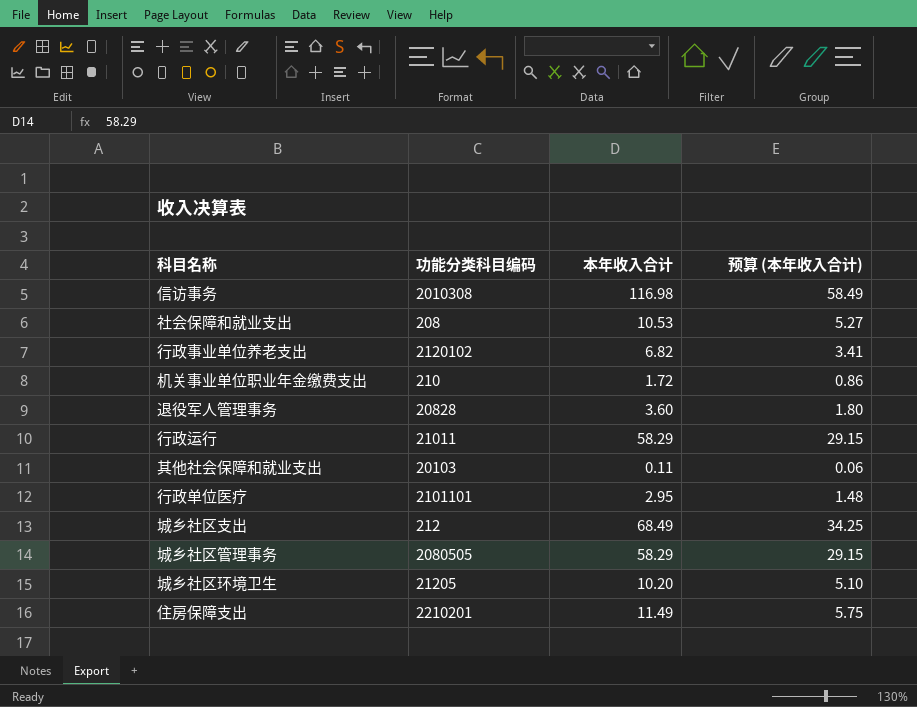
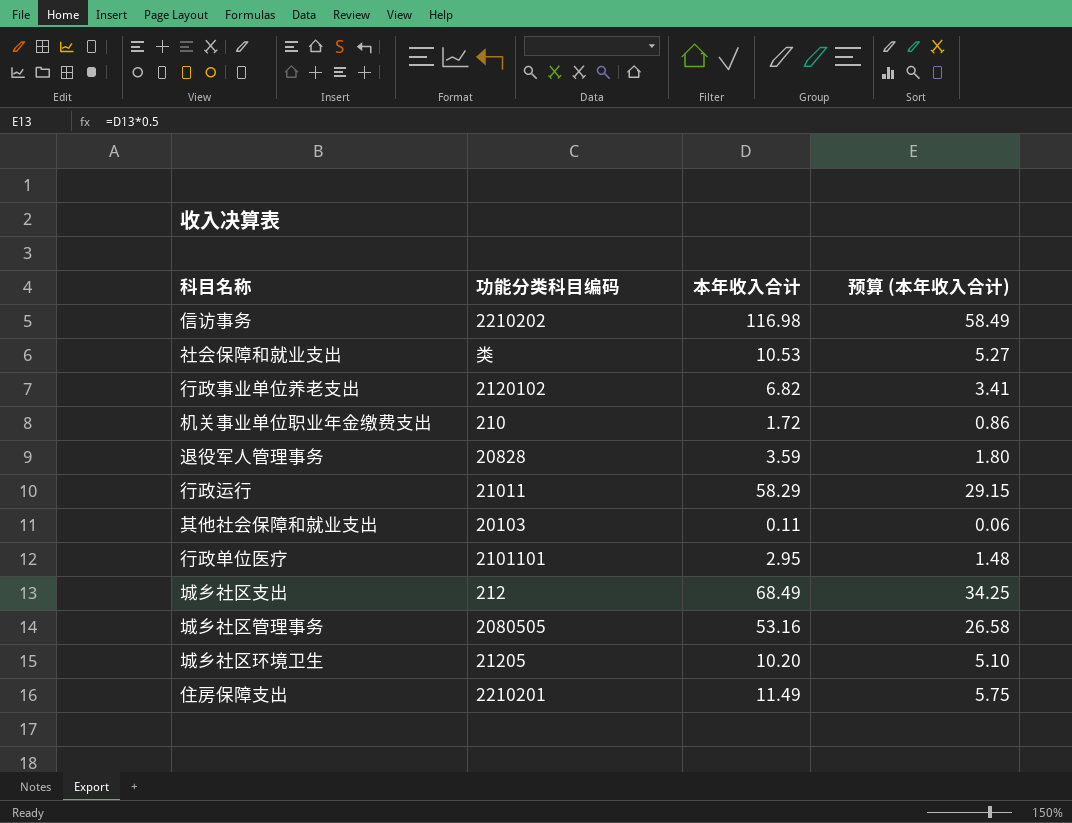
信访事务 | 功能分类科目编码: 2010308 -> 2210202
社会保障和就业支出 | 功能分类科目编码: 208 -> 类
退役军人管理事务 | 本年收入合计: 3.60 -> 3.59
城乡社区管理事务 | 本年收入合计: 58.29 -> 53.16
城乡社区管理事务 | 预算 (本年收入合计): 29.15 -> 26.58

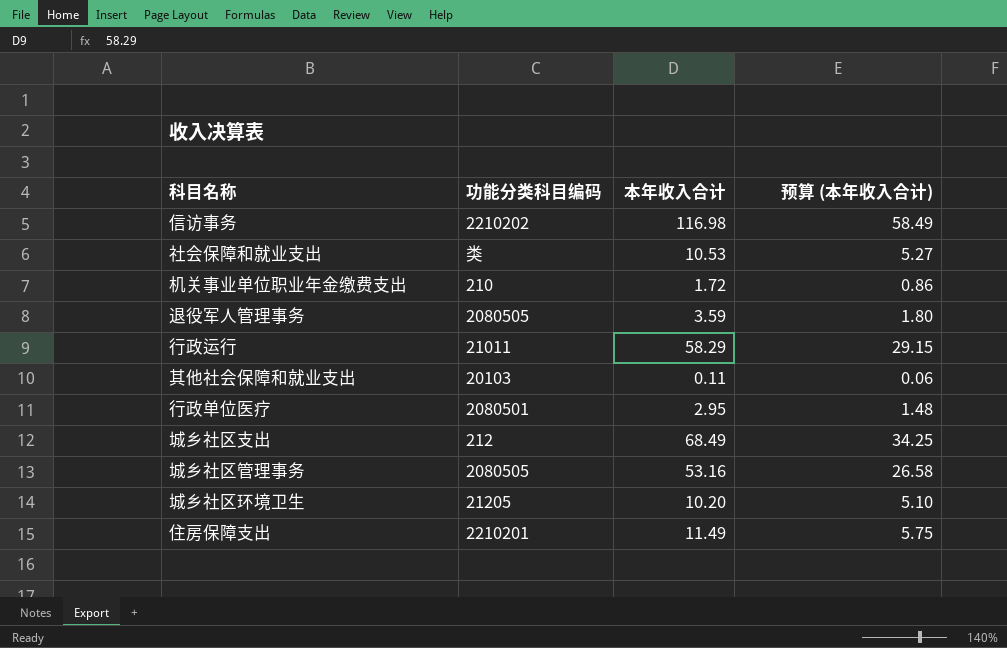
row 行政事业单位养老支出: 2120102 | 6.82 | 3.41 -> none
退役军人管理事务 | 功能分类科目编码: 20828 -> 2080505
行政单位医疗 | 功能分类科目编码: 2101101 -> 2080501

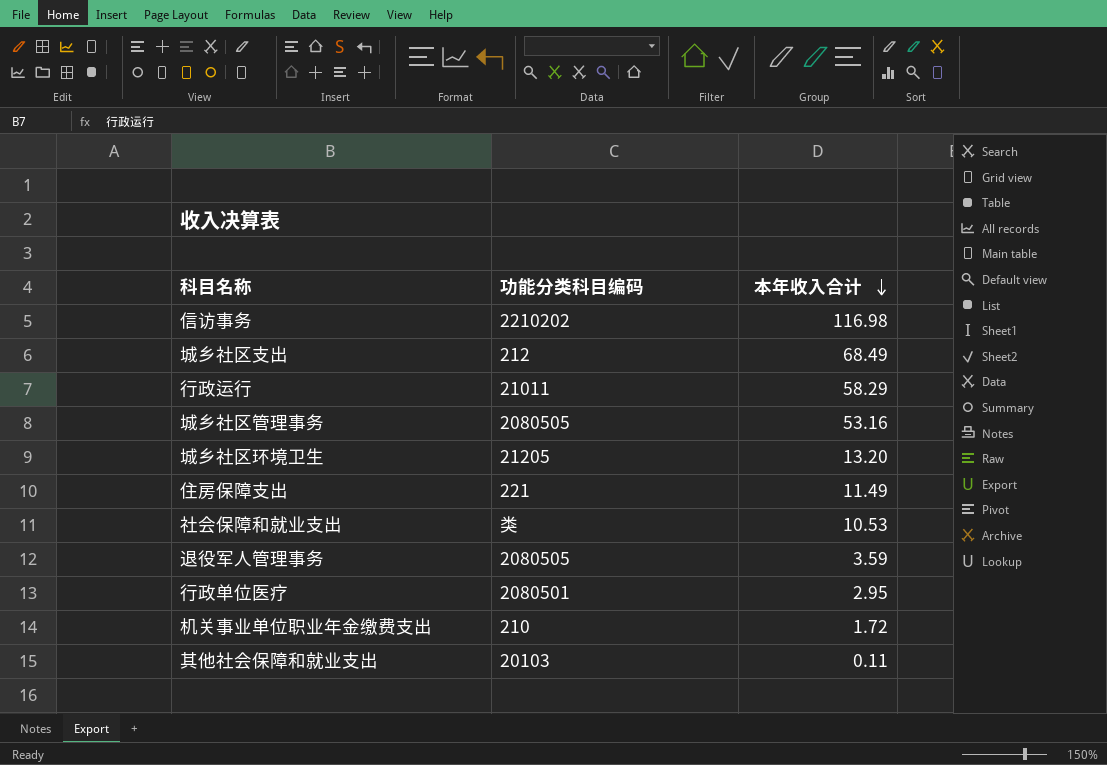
row order: none -> 本年收入合计 descending
column 预算 (本年收入合计) | formula: [本年收入合计] * 0.5 -> none
城乡社区环境卫生 | 本年收入合计: 10.20 -> 13.20
住房保障支出 | 功能分类科目编码: 2210201 -> 221

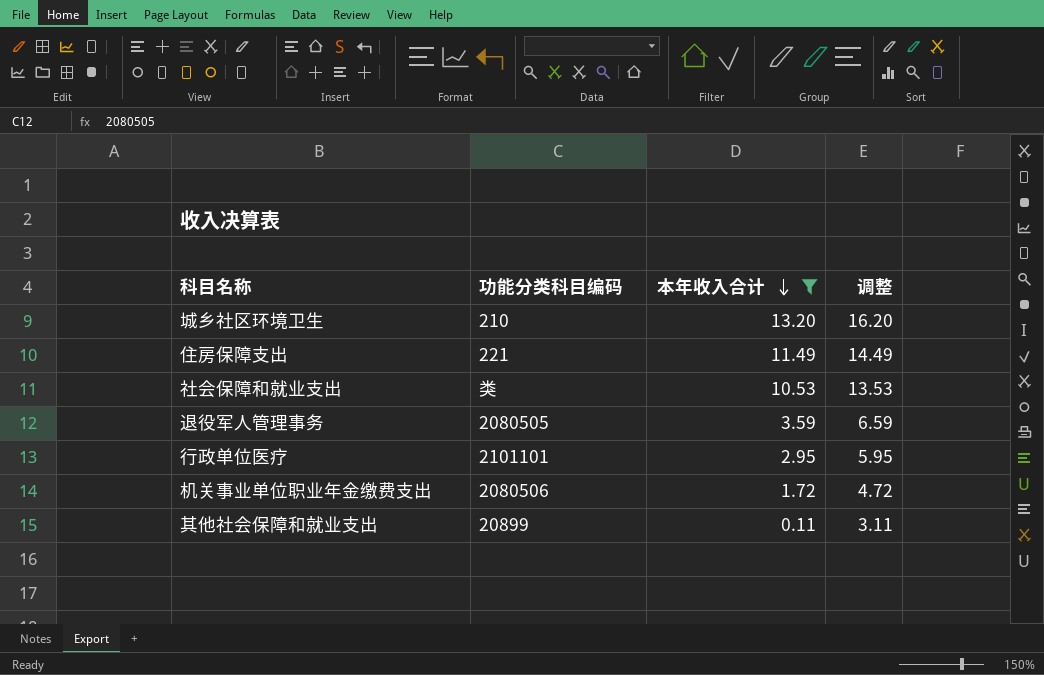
filter: none -> 本年收入合计 <= 13.20
column 调整 | formula: none -> [本年收入合计] + 3
城乡社区环境卫生 | 功能分类科目编码: 21205 -> 210
行政单位医疗 | 功能分类科目编码: 2080501 -> 2101101
机关事业单位职业年金缴费支出 | 功能分类科目编码: 210 -> 2080506
其他社会保障和就业支出 | 功能分类科目编码: 20103 -> 20899

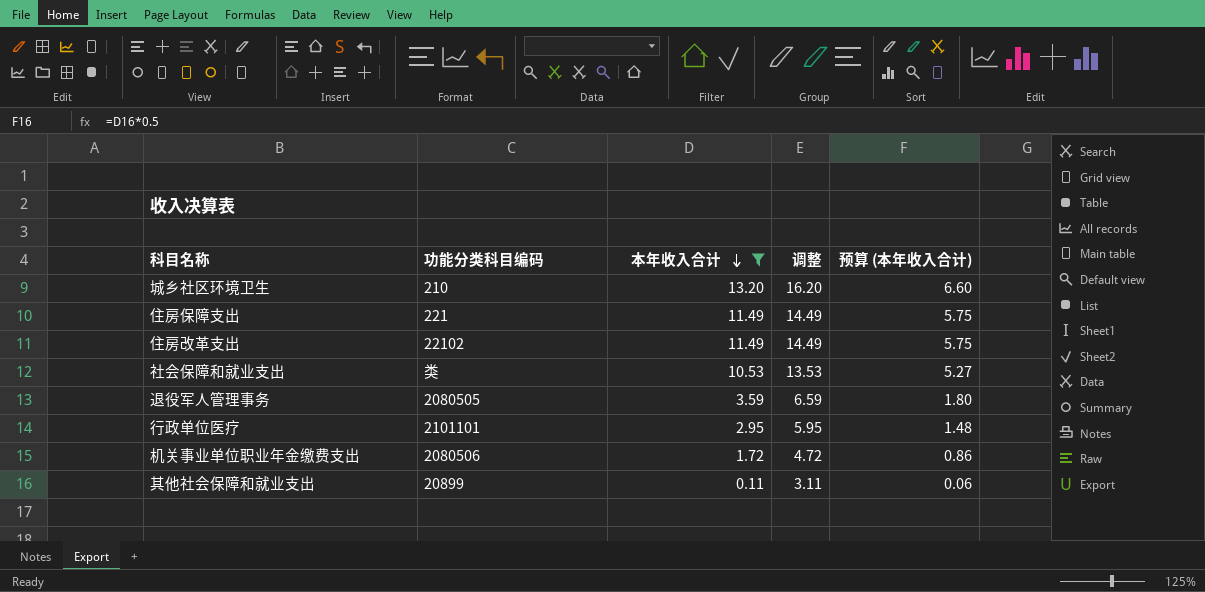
column 预算 (本年收入合计) | formula: none -> [本年收入合计] * 0.5
row 住房改革支出: none -> 22102 | 11.49 | 14.49 | 5.75

